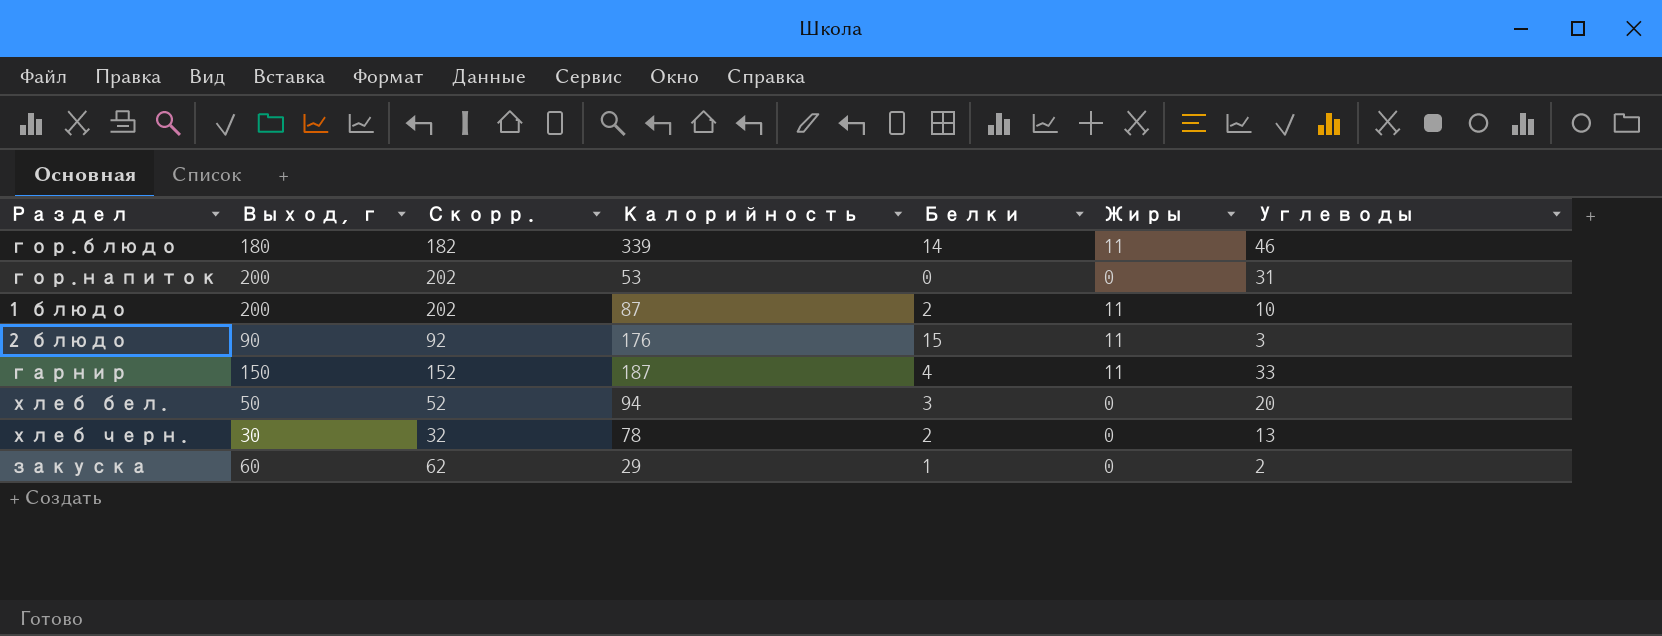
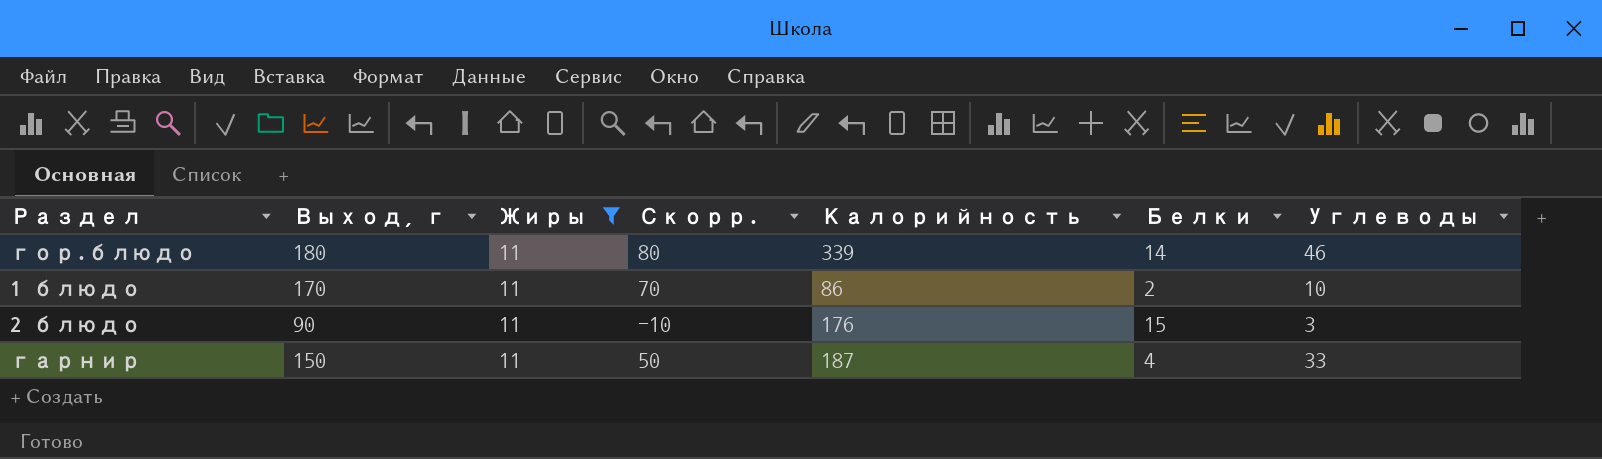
filter: none -> Жиры = 11
column Жиры | position: 6 -> 3
column Скорр. | formula: [Выход, г] + 2 -> [Выход, г] - 100
1 блюдо | Выход, г: 200 -> 170
1 блюдо | Калорийность: 87 -> 86

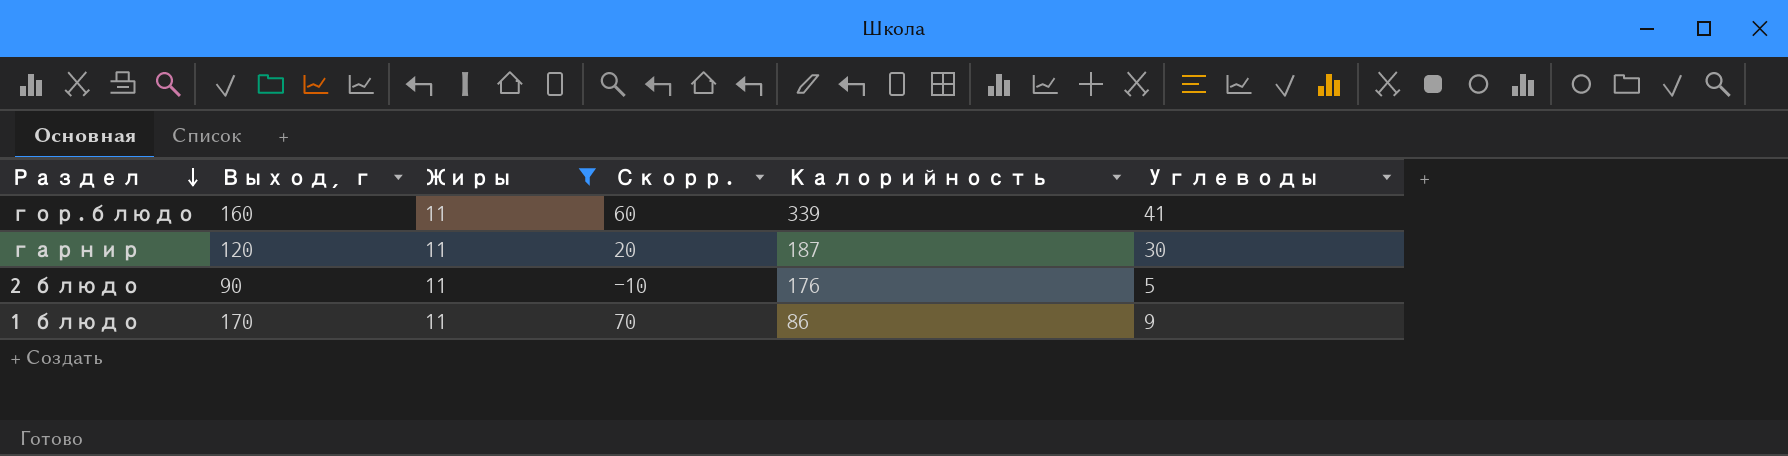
row order: none -> Раздел descending
column Белки | position: 6 -> none
гор.блюдо | Выход, г: 180 -> 160
гор.блюдо | Скорр.: 80 -> 60
гор.блюдо | Углеводы: 46 -> 41
гарнир | Выход, г: 150 -> 120
гарнир | Скорр.: 50 -> 20
гарнир | Углеводы: 33 -> 30
2 блюдо | Углеводы: 3 -> 5
1 блюдо | Углеводы: 10 -> 9

